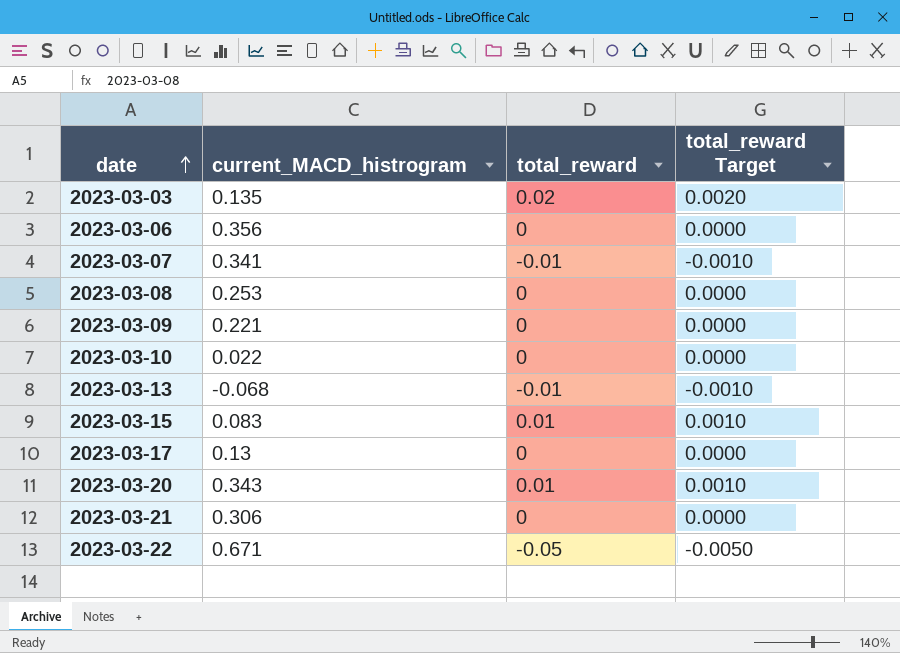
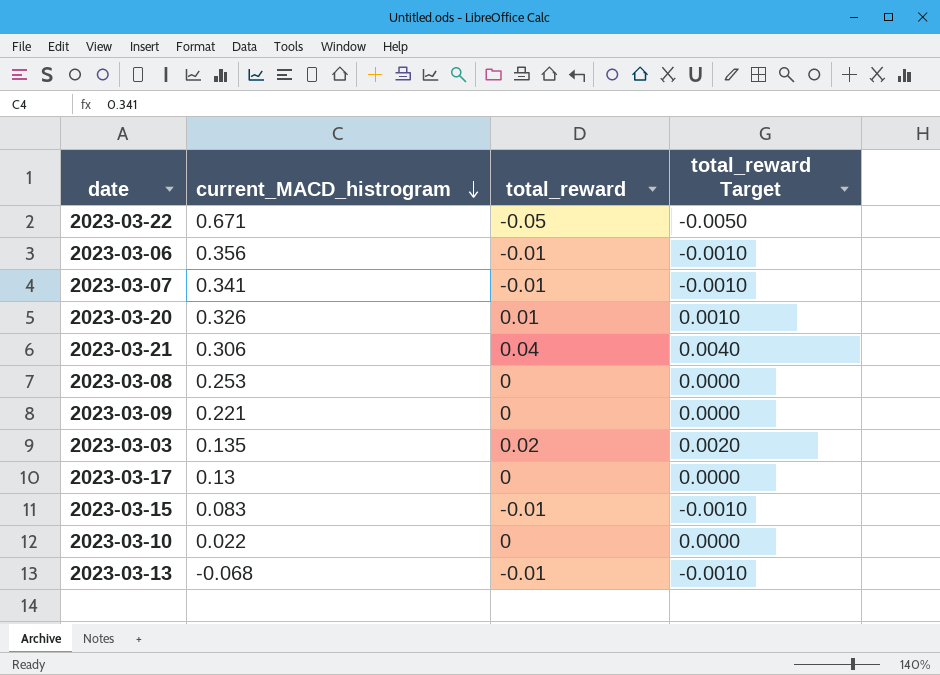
row order: date ascending -> current_MACD_histrogram descending
2023-03-06 | total_reward: 0 -> -0.01
2023-03-06 | total_reward Target: 0.0000 -> -0.0010
2023-03-20 | current_MACD_histrogram: 0.343 -> 0.326
2023-03-21 | total_reward: 0 -> 0.04
2023-03-21 | total_reward Target: 0.0000 -> 0.0040
2023-03-15 | total_reward: 0.01 -> -0.01
2023-03-15 | total_reward Target: 0.0010 -> -0.0010

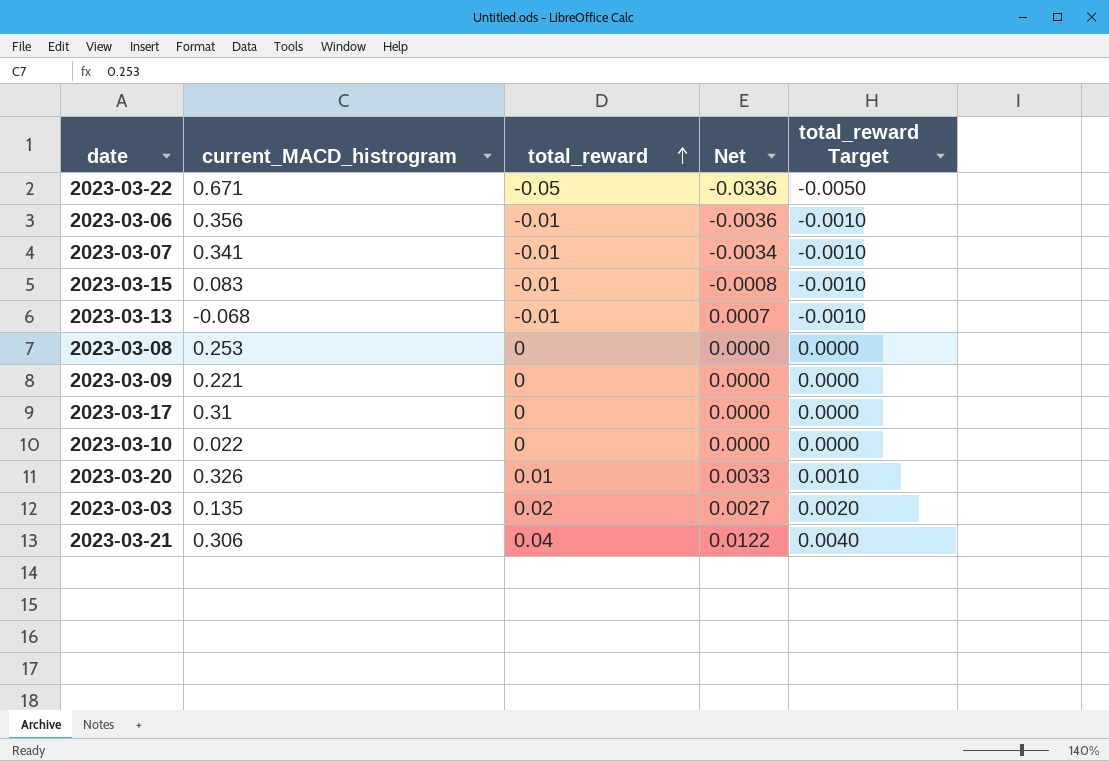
row order: current_MACD_histrogram descending -> total_reward ascending
column Net | formula: none -> [current_MACD_histrogram] * [total_reward]
2023-03-17 | current_MACD_histrogram: 0.13 -> 0.31

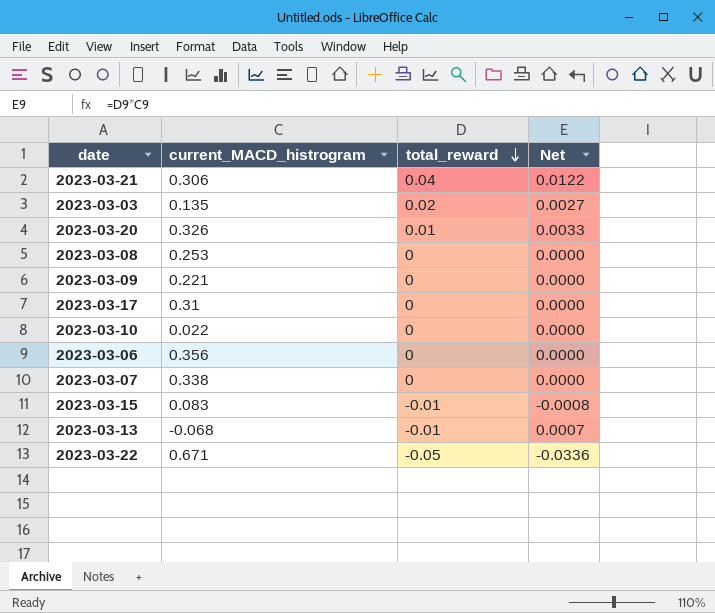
row order: total_reward ascending -> total_reward descending
column total_reward Target | formula: [total_reward] * 0.1 -> none
2023-03-06 | total_reward: -0.01 -> 0
2023-03-06 | Net: -0.0036 -> 0.0000
2023-03-07 | current_MACD_histrogram: 0.341 -> 0.338
2023-03-07 | total_reward: -0.01 -> 0
2023-03-07 | Net: -0.0034 -> 0.0000

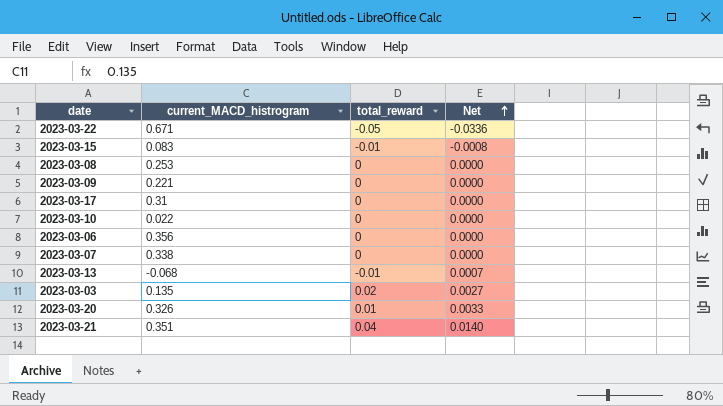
row order: total_reward descending -> Net ascending
2023-03-21 | current_MACD_histrogram: 0.306 -> 0.351
2023-03-21 | Net: 0.0122 -> 0.0140

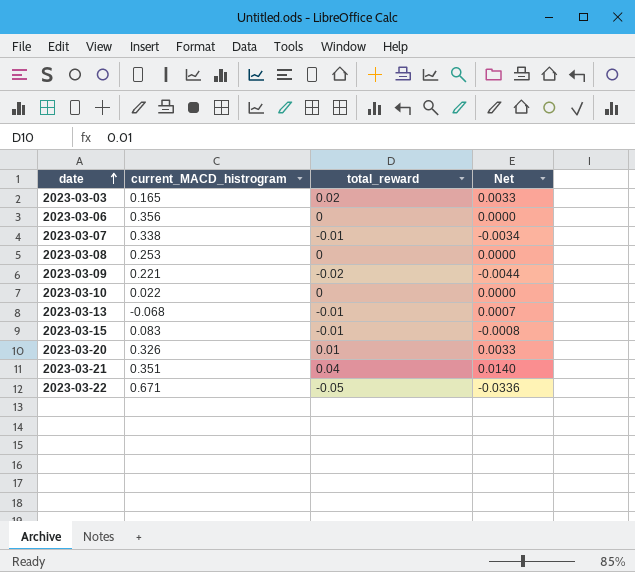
row order: Net ascending -> date ascending
row 2023-03-17: 0.31 | 0 | 0.0000 -> none
2023-03-03 | current_MACD_histrogram: 0.135 -> 0.165
2023-03-03 | Net: 0.0027 -> 0.0033
2023-03-07 | total_reward: 0 -> -0.01
2023-03-07 | Net: 0.0000 -> -0.0034
2023-03-09 | total_reward: 0 -> -0.02
2023-03-09 | Net: 0.0000 -> -0.0044

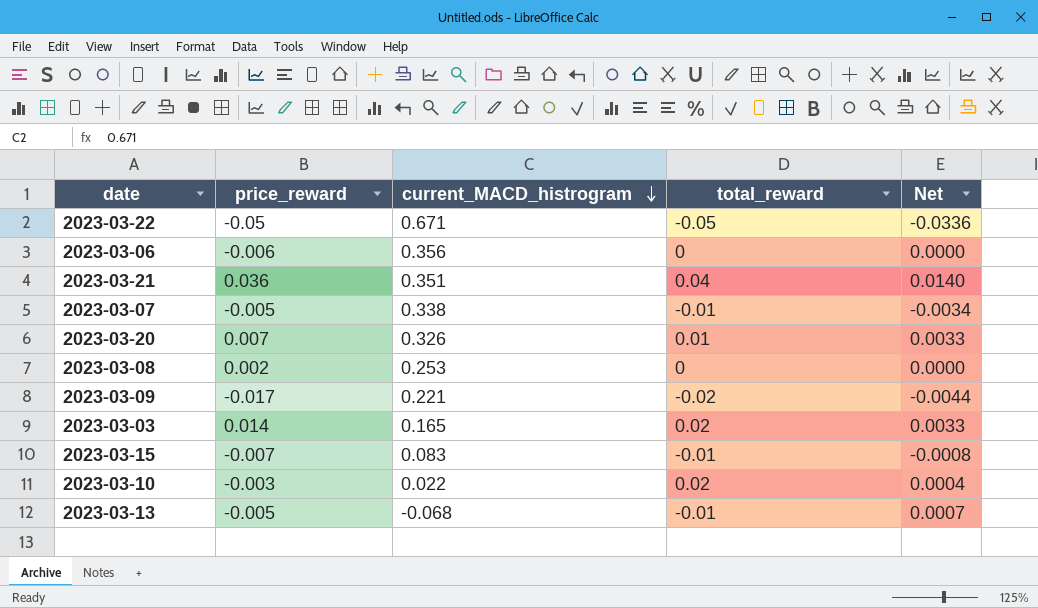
row order: date ascending -> current_MACD_histrogram descending
column price_reward | position: none -> 2
2023-03-10 | total_reward: 0 -> 0.02
2023-03-10 | Net: 0.0000 -> 0.0004

